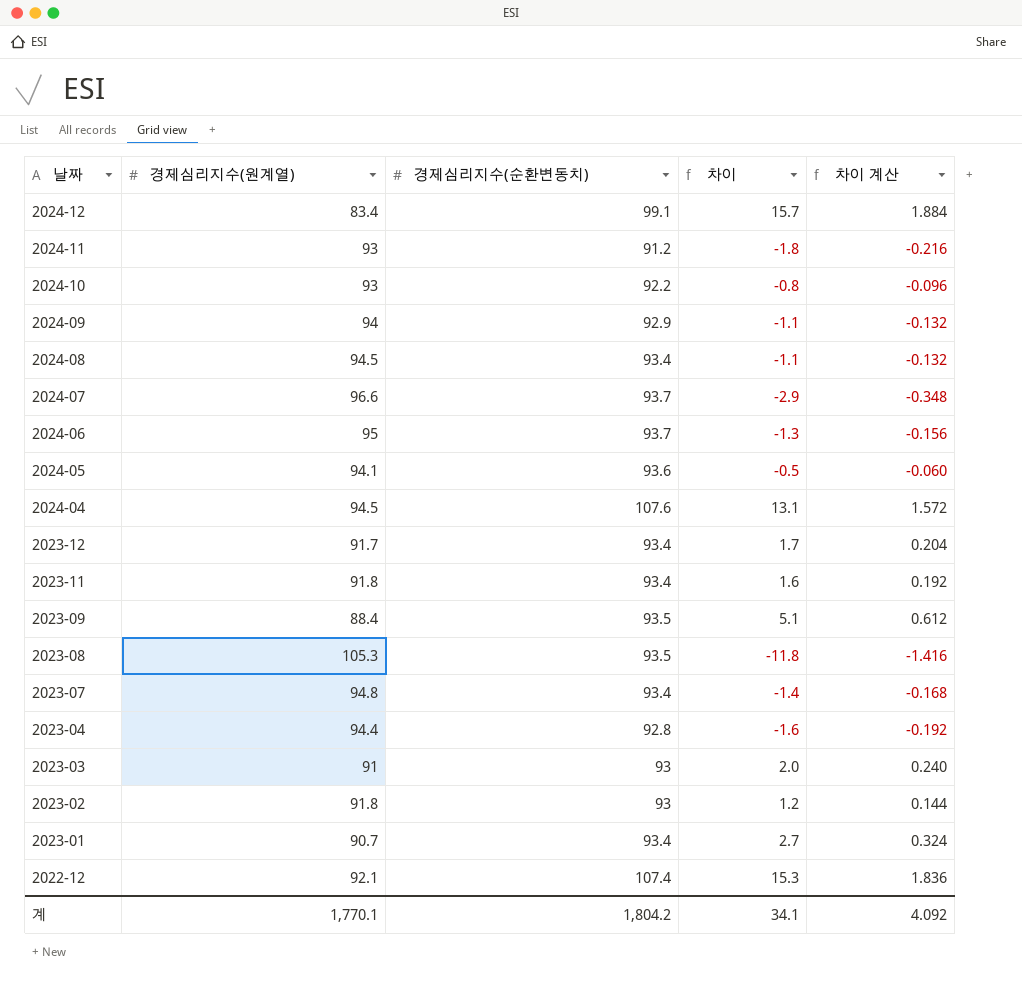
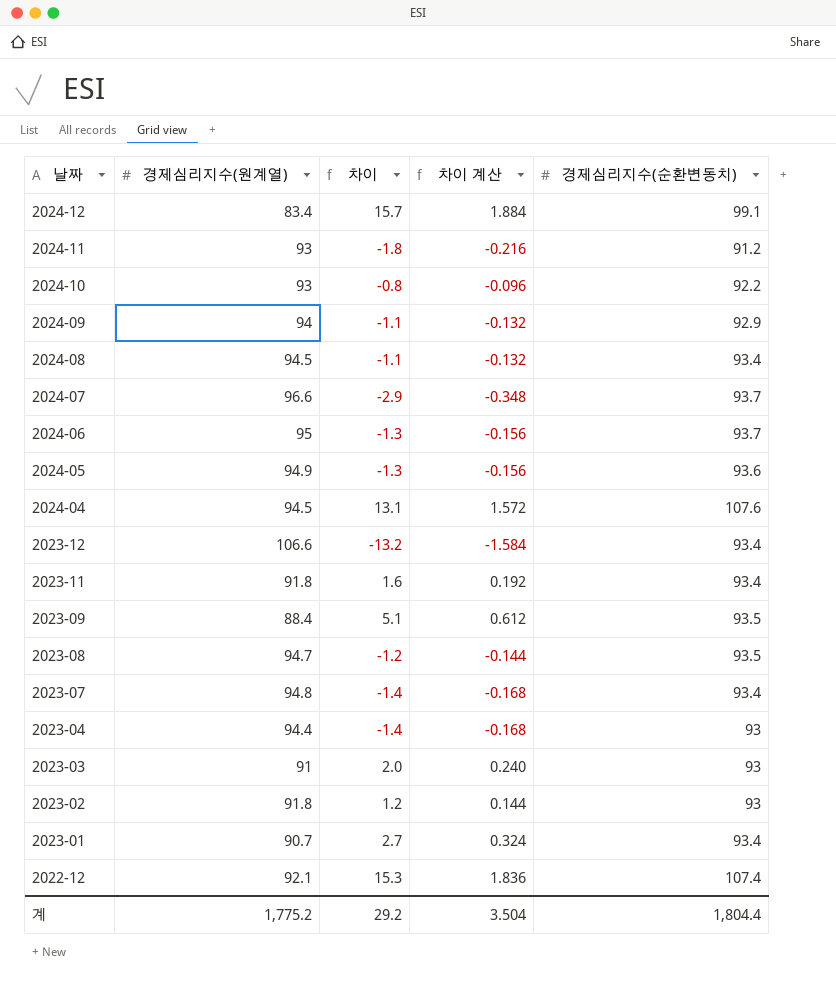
column 경제심리지수(순환변동치) | position: 3 -> 5
2024-05 | 경제심리지수(원계열): 94.1 -> 94.9
2024-05 | 차이: -0.5 -> -1.3
2024-05 | 차이 계산: -0.060 -> -0.156
2023-12 | 경제심리지수(원계열): 91.7 -> 106.6
2023-12 | 차이: 1.7 -> -13.2
2023-12 | 차이 계산: 0.204 -> -1.584
2023-08 | 경제심리지수(원계열): 105.3 -> 94.7
2023-08 | 차이: -11.8 -> -1.2
2023-08 | 차이 계산: -1.416 -> -0.144
2023-04 | 차이: -1.6 -> -1.4
2023-04 | 차이 계산: -0.192 -> -0.168
2023-04 | 경제심리지수(순환변동치): 92.8 -> 93
계 | 경제심리지수(원계열): 1,770.1 -> 1,775.2
계 | 차이: 34.1 -> 29.2
계 | 차이 계산: 4.092 -> 3.504
계 | 경제심리지수(순환변동치): 1,804.2 -> 1,804.4

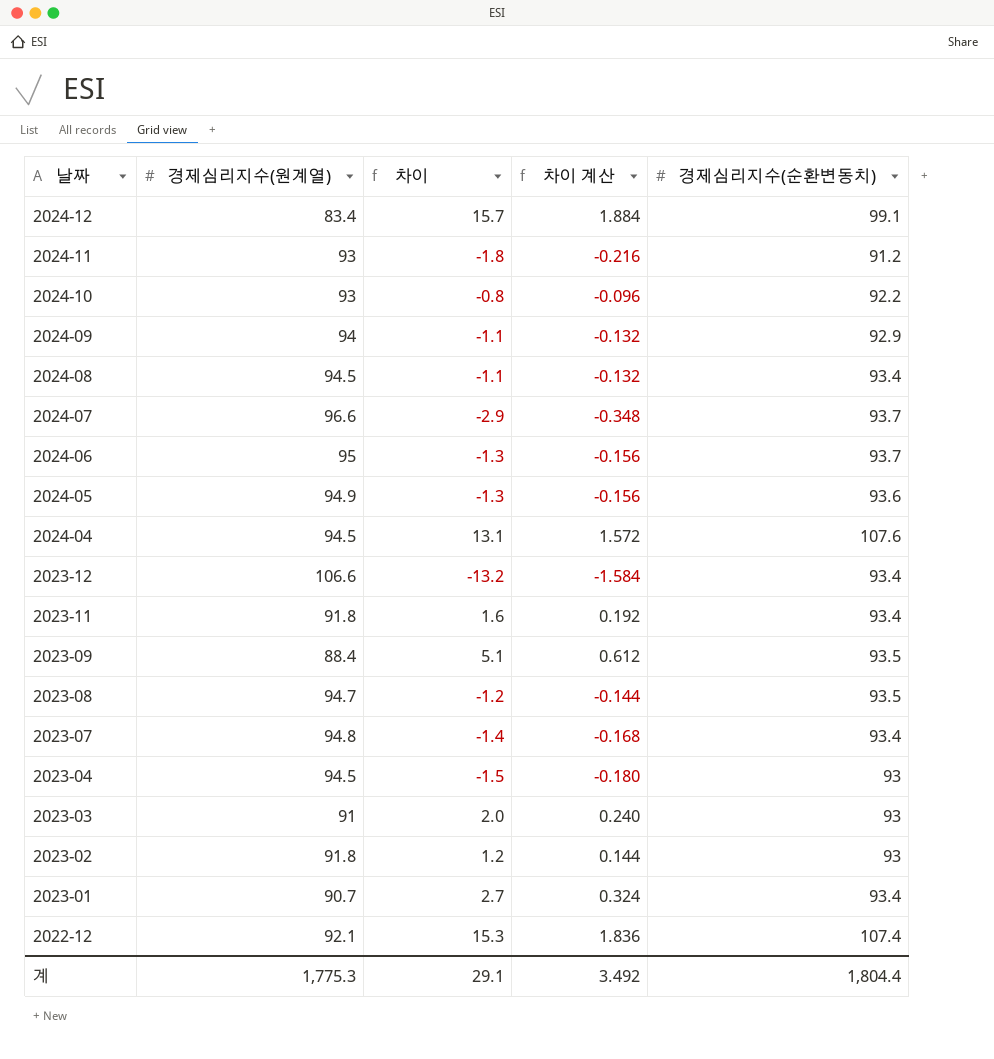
2023-04 | 경제심리지수(원계열): 94.4 -> 94.5
2023-04 | 차이: -1.4 -> -1.5
2023-04 | 차이 계산: -0.168 -> -0.180
계 | 경제심리지수(원계열): 1,775.2 -> 1,775.3
계 | 차이: 29.2 -> 29.1
계 | 차이 계산: 3.504 -> 3.492

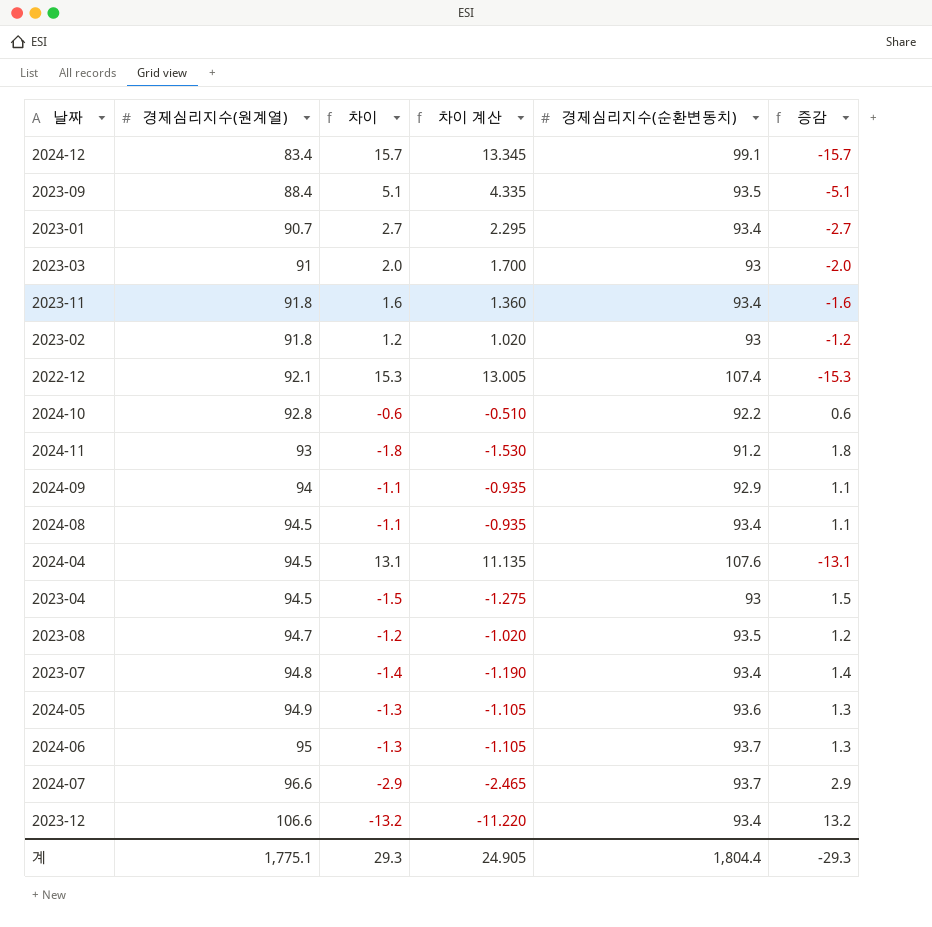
row order: 날짜 descending -> 경제심리지수(원계열) ascending
column 차이 계산 | formula: [차이] * 0.12 -> [차이] * 0.85
column 증감 | formula: none -> [경제심리지수(원계열)] - [경제심리지수(순환변동치)]
2024-10 | 경제심리지수(원계열): 93 -> 92.8
2024-10 | 차이: -0.8 -> -0.6
계 | 경제심리지수(원계열): 1,775.3 -> 1,775.1
계 | 차이: 29.1 -> 29.3
계 | 차이 계산: 3.492 -> 24.905

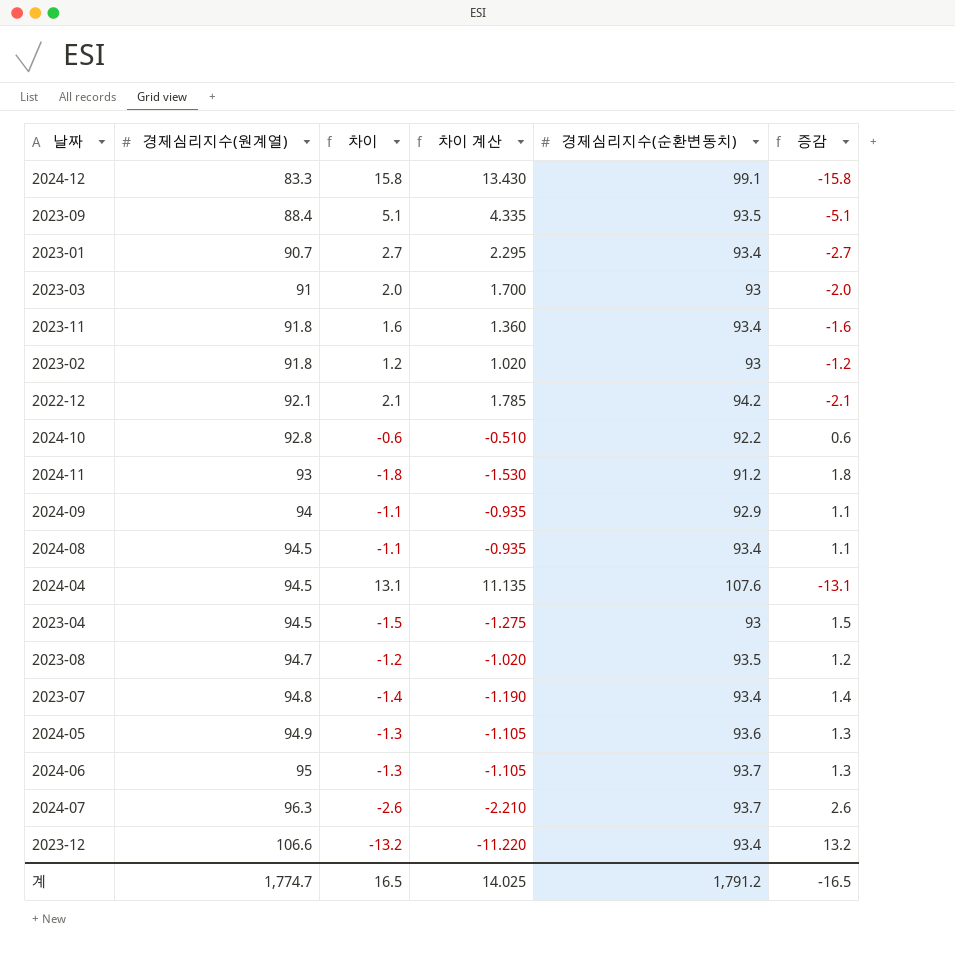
2024-12 | 경제심리지수(원계열): 83.4 -> 83.3
2024-12 | 차이: 15.7 -> 15.8
2024-12 | 차이 계산: 13.345 -> 13.430
2024-12 | 증감: -15.7 -> -15.8
2022-12 | 차이: 15.3 -> 2.1
2022-12 | 차이 계산: 13.005 -> 1.785
2022-12 | 경제심리지수(순환변동치): 107.4 -> 94.2
2022-12 | 증감: -15.3 -> -2.1
2024-07 | 경제심리지수(원계열): 96.6 -> 96.3
2024-07 | 차이: -2.9 -> -2.6
2024-07 | 차이 계산: -2.465 -> -2.210
2024-07 | 증감: 2.9 -> 2.6
계 | 경제심리지수(원계열): 1,775.1 -> 1,774.7
계 | 차이: 29.3 -> 16.5
계 | 차이 계산: 24.905 -> 14.025
계 | 경제심리지수(순환변동치): 1,804.4 -> 1,791.2
계 | 증감: -29.3 -> -16.5

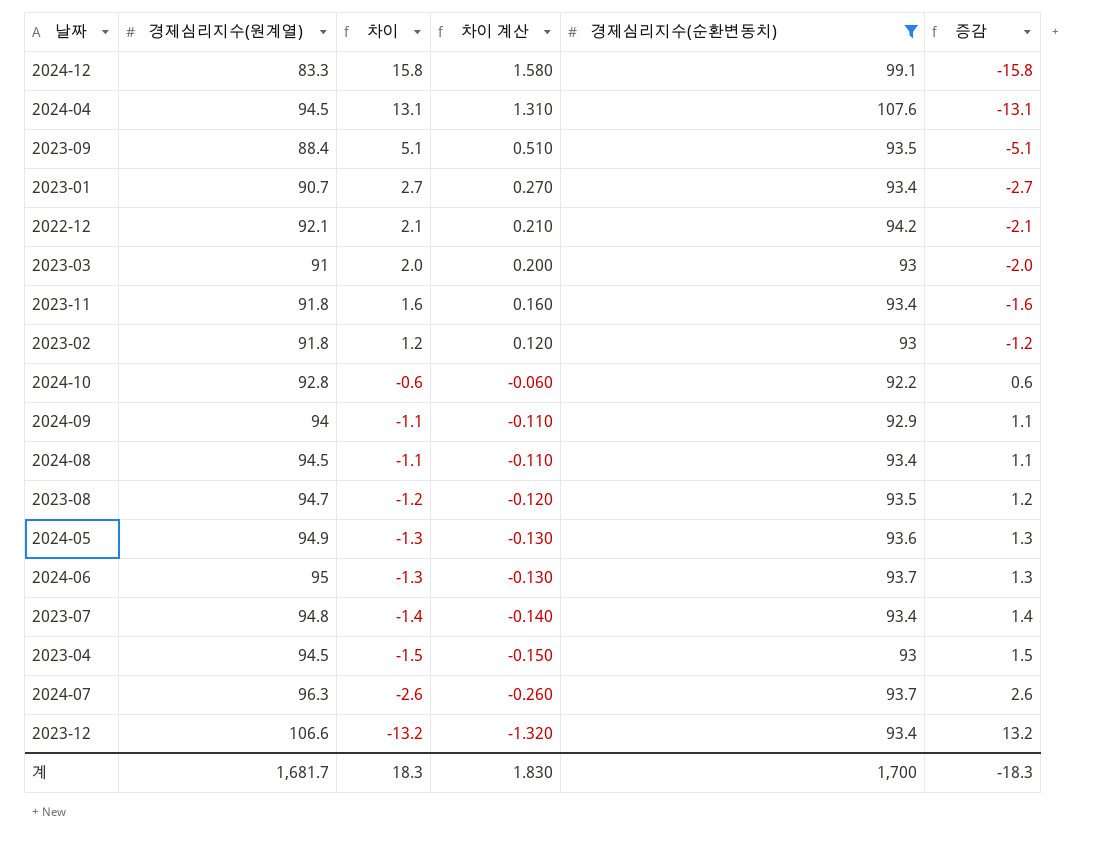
filter: none -> 경제심리지수(순환변동치) != 91.2
row order: 경제심리지수(원계열) ascending -> 차이 descending
column 차이 계산 | formula: [차이] * 0.85 -> [차이] * 0.1
계 | 경제심리지수(원계열): 1,774.7 -> 1,681.7
계 | 차이: 16.5 -> 18.3
계 | 차이 계산: 14.025 -> 1.830
계 | 경제심리지수(순환변동치): 1,791.2 -> 1,700
계 | 증감: -16.5 -> -18.3

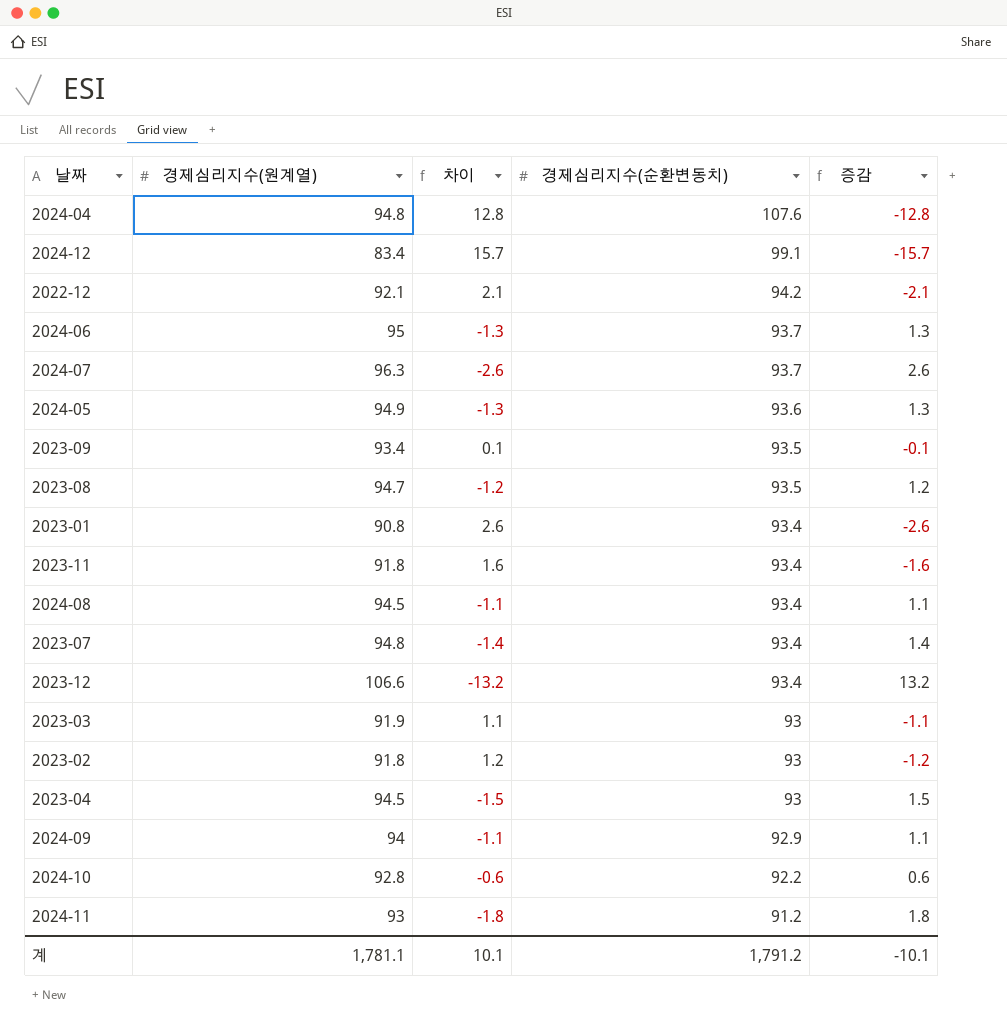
filter: 경제심리지수(순환변동치) != 91.2 -> none
row order: 차이 descending -> 경제심리지수(순환변동치) descending
column 차이 계산 | formula: [차이] * 0.1 -> none
2024-04 | 경제심리지수(원계열): 94.5 -> 94.8
2024-04 | 차이: 13.1 -> 12.8
2024-04 | 증감: -13.1 -> -12.8
2024-12 | 경제심리지수(원계열): 83.3 -> 83.4
2024-12 | 차이: 15.8 -> 15.7
2024-12 | 증감: -15.8 -> -15.7
2023-09 | 경제심리지수(원계열): 88.4 -> 93.4
2023-09 | 차이: 5.1 -> 0.1
2023-09 | 증감: -5.1 -> -0.1
2023-01 | 경제심리지수(원계열): 90.7 -> 90.8
2023-01 | 차이: 2.7 -> 2.6
2023-01 | 증감: -2.7 -> -2.6
2023-03 | 경제심리지수(원계열): 91 -> 91.9
2023-03 | 차이: 2.0 -> 1.1
2023-03 | 증감: -2.0 -> -1.1
계 | 경제심리지수(원계열): 1,681.7 -> 1,781.1
계 | 차이: 18.3 -> 10.1
계 | 경제심리지수(순환변동치): 1,700 -> 1,791.2
계 | 증감: -18.3 -> -10.1

